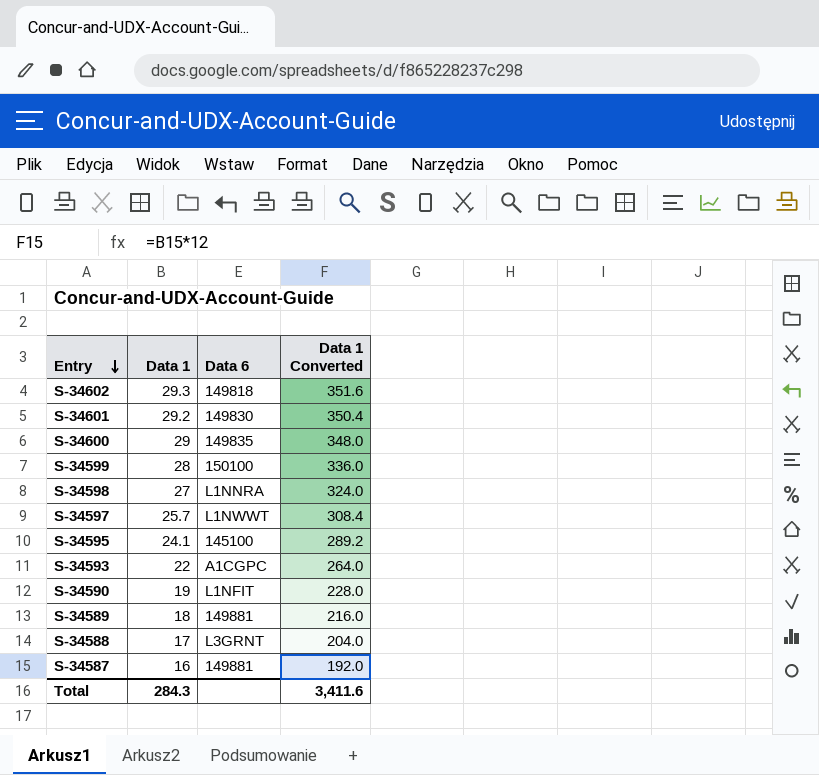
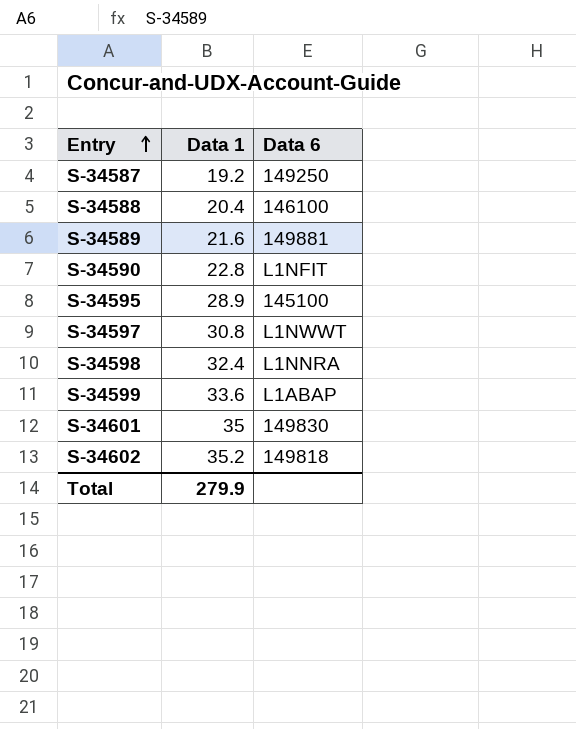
row order: Entry descending -> Entry ascending
column Data 1 Converted | formula: [Data 1] * 12 -> none
row S-34600: 29 | 149835 | 348.0 -> none
row S-34593: 22 | A1CGPC | 264.0 -> none
S-34587 | Data 1: 16 -> 19.2
S-34587 | Data 6: 149881 -> 149250
S-34588 | Data 1: 17 -> 20.4
S-34588 | Data 6: L3GRNT -> 146100
S-34589 | Data 1: 18 -> 21.6
S-34590 | Data 1: 19 -> 22.8
S-34595 | Data 1: 24.1 -> 28.9
S-34597 | Data 1: 25.7 -> 30.8
S-34598 | Data 1: 27 -> 32.4
S-34599 | Data 1: 28 -> 33.6
S-34599 | Data 6: 150100 -> L1ABAP
S-34601 | Data 1: 29.2 -> 35
S-34602 | Data 1: 29.3 -> 35.2
Total | Data 1: 284.3 -> 279.9

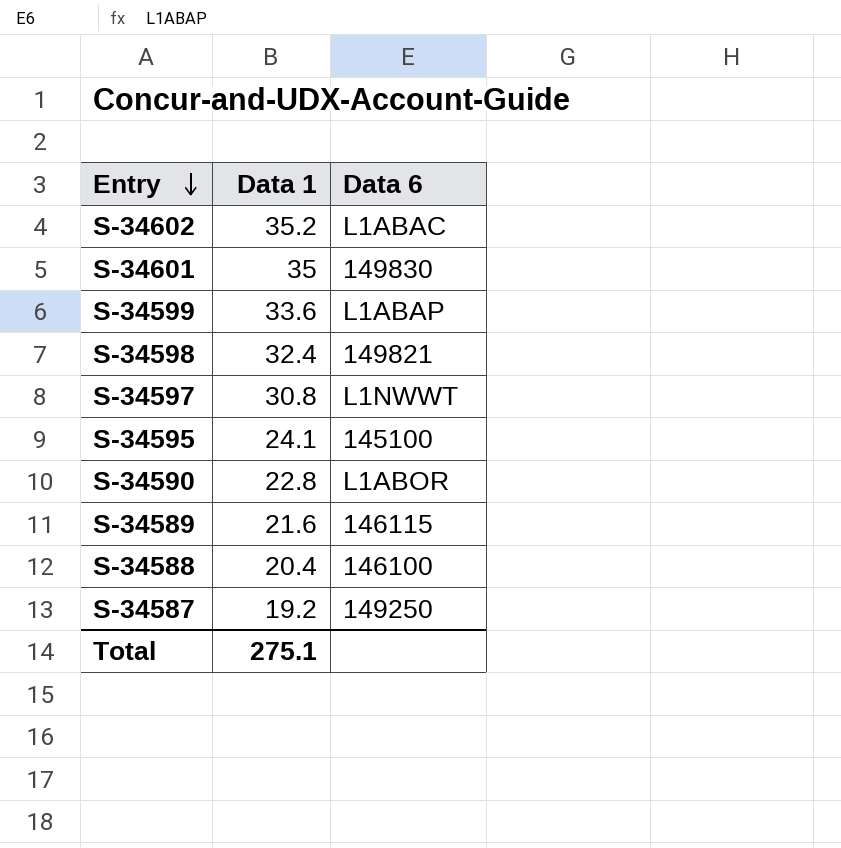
row order: Entry ascending -> Entry descending
S-34602 | Data 6: 149818 -> L1ABAC
S-34598 | Data 6: L1NNRA -> 149821
S-34595 | Data 1: 28.9 -> 24.1
S-34590 | Data 6: L1NFIT -> L1ABOR
S-34589 | Data 6: 149881 -> 146115
Total | Data 1: 279.9 -> 275.1

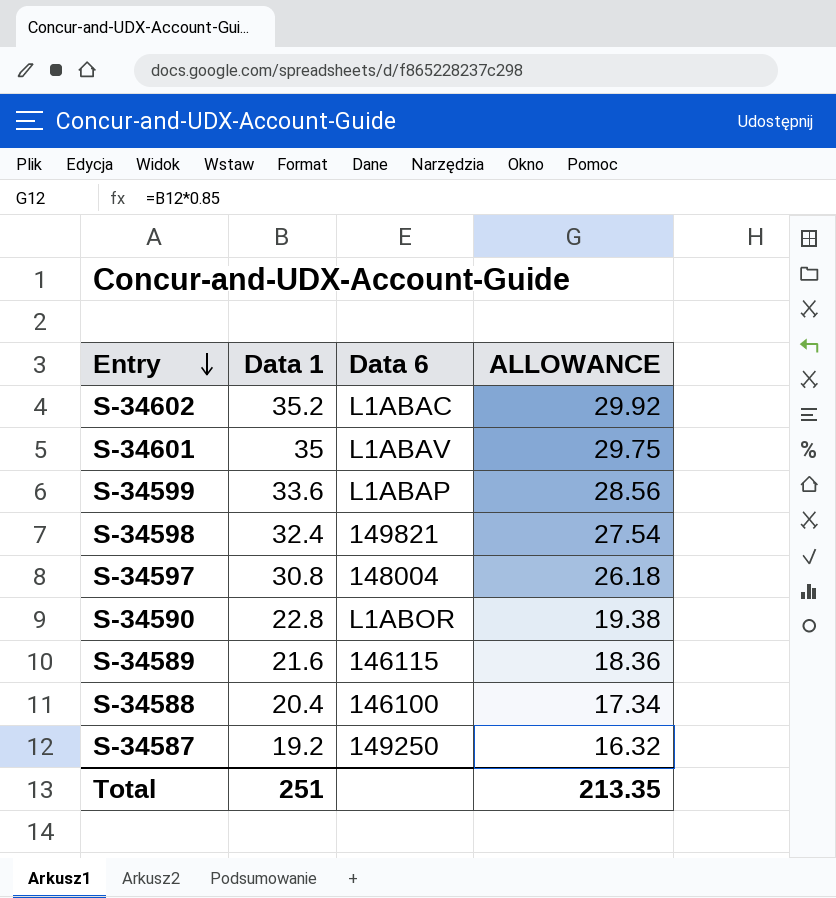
column ALLOWANCE | formula: none -> [Data 1] * 0.85
row S-34595: 24.1 | 145100 -> none
S-34601 | Data 6: 149830 -> L1ABAV
S-34597 | Data 6: L1NWWT -> 148004
Total | Data 1: 275.1 -> 251

